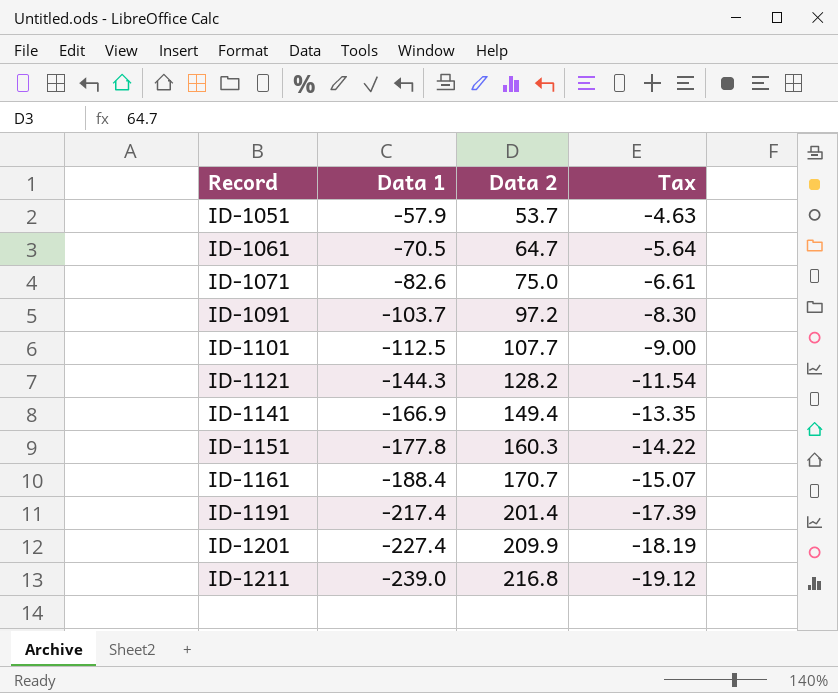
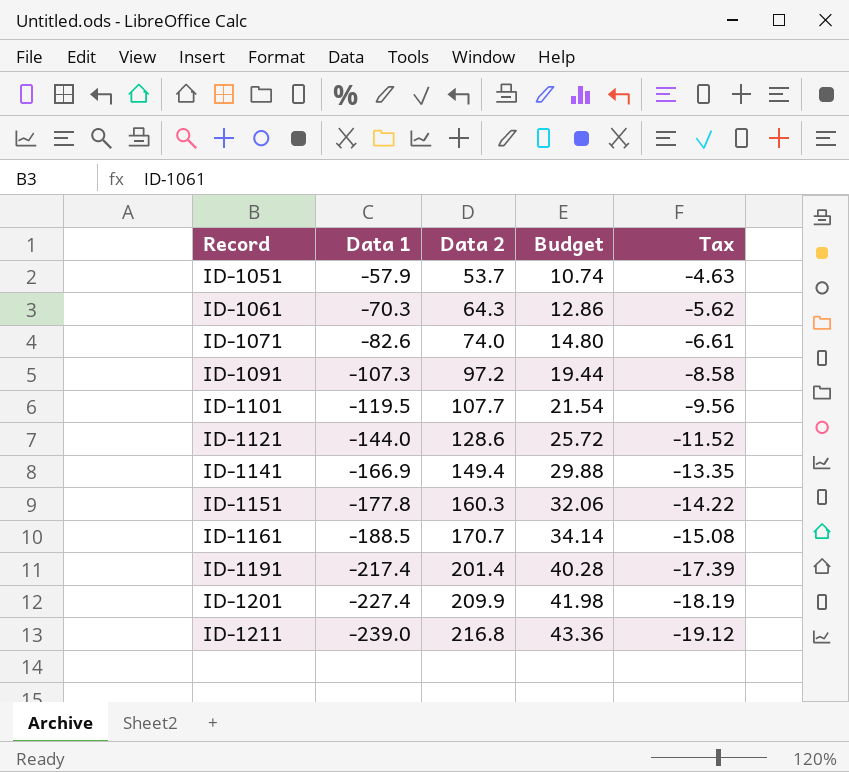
column Budget | formula: none -> [Data 2] * 0.2
ID-1061 | Data 1: -70.5 -> -70.3
ID-1061 | Data 2: 64.7 -> 64.3
ID-1061 | Tax: -5.64 -> -5.62
ID-1071 | Data 2: 75.0 -> 74.0
ID-1091 | Data 1: -103.7 -> -107.3
ID-1091 | Tax: -8.30 -> -8.58
ID-1101 | Data 1: -112.5 -> -119.5
ID-1101 | Tax: -9.00 -> -9.56
ID-1121 | Data 1: -144.3 -> -144.0
ID-1121 | Data 2: 128.2 -> 128.6
ID-1121 | Tax: -11.54 -> -11.52
ID-1161 | Data 1: -188.4 -> -188.5
ID-1161 | Tax: -15.07 -> -15.08

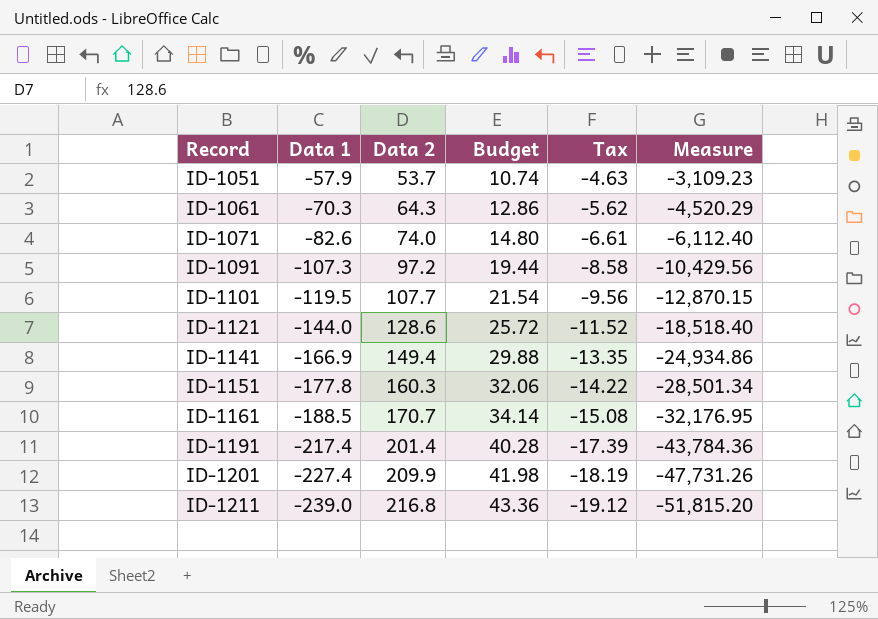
column Measure | formula: none -> [Data 1] * [Data 2]

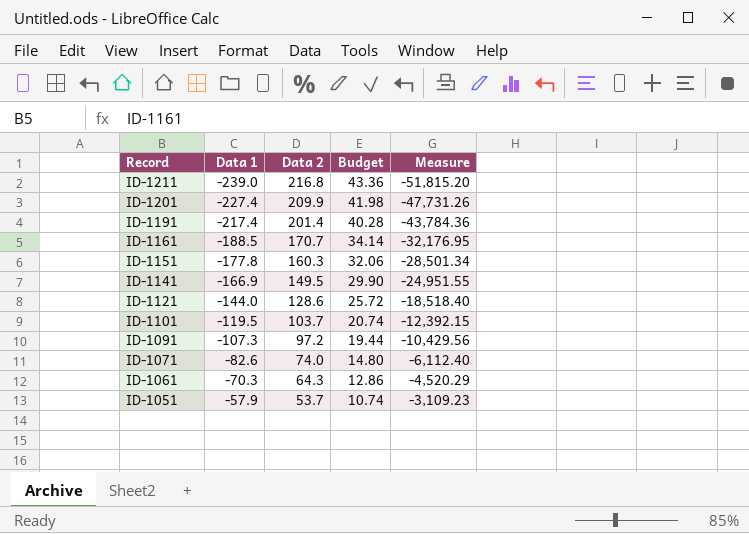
row order: Record ascending -> Record descending
column Tax | formula: [Data 1] * 0.08 -> none
ID-1141 | Data 2: 149.4 -> 149.5
ID-1141 | Budget: 29.88 -> 29.90
ID-1141 | Measure: -24,934.86 -> -24,951.55
ID-1101 | Data 2: 107.7 -> 103.7
ID-1101 | Budget: 21.54 -> 20.74
ID-1101 | Measure: -12,870.15 -> -12,392.15

